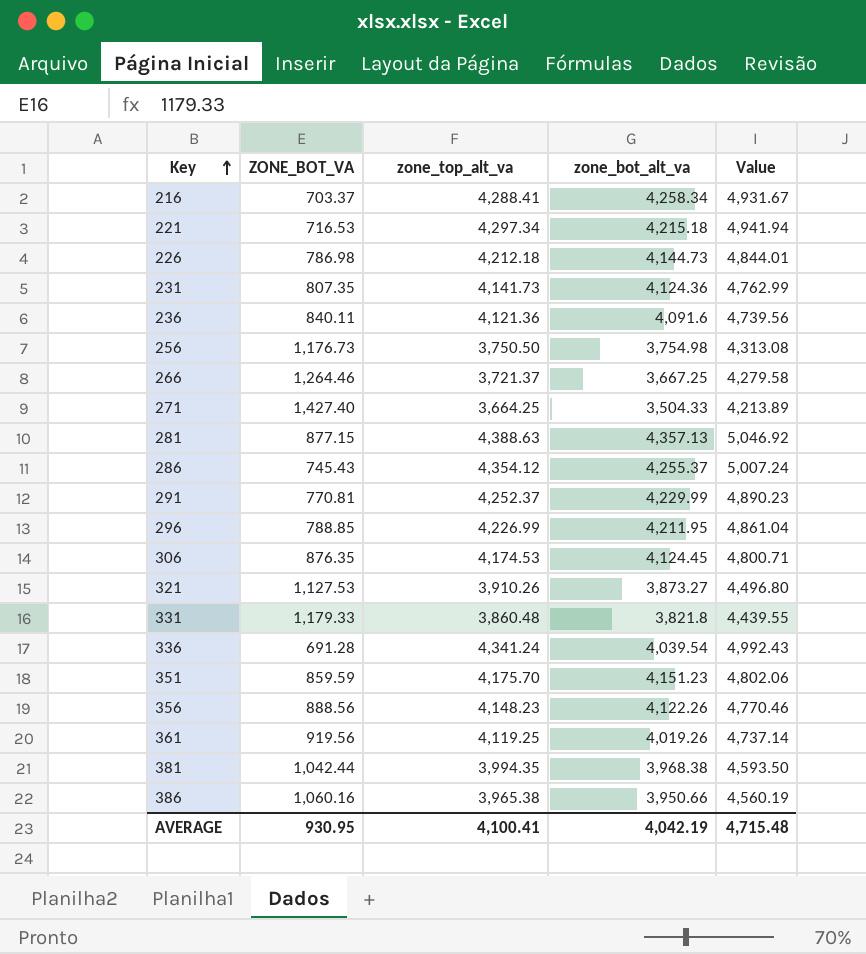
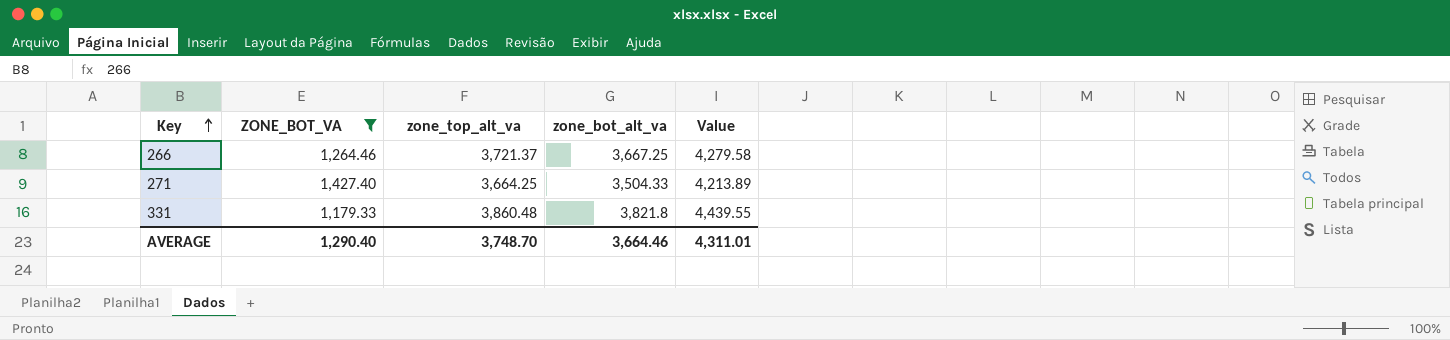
filter: none -> ZONE_BOT_VA >= 1,179.33
AVERAGE | ZONE_BOT_VA: 930.95 -> 1,290.40
AVERAGE | zone_top_alt_va: 4,100.41 -> 3,748.70
AVERAGE | zone_bot_alt_va: 4,042.19 -> 3,664.46
AVERAGE | Value: 4,715.48 -> 4,311.01

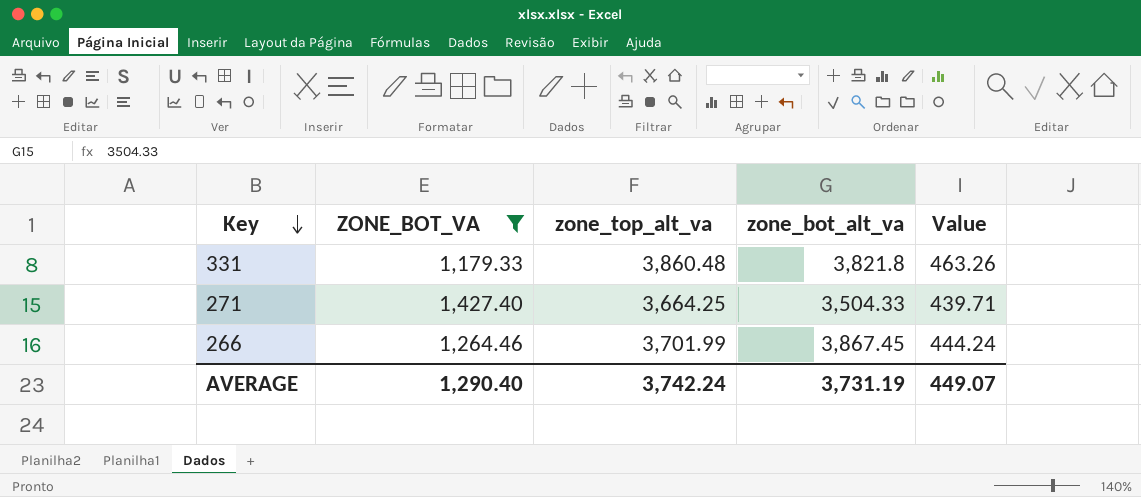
row order: Key ascending -> Key descending
column Value | formula: [zone_top_alt_va] * 1.15 -> [zone_top_alt_va] * 0.12
266 | zone_top_alt_va: 3,721.37 -> 3,701.99
266 | zone_bot_alt_va: 3,667.25 -> 3,867.45
AVERAGE | zone_top_alt_va: 3,748.70 -> 3,742.24
AVERAGE | zone_bot_alt_va: 3,664.46 -> 3,731.19
AVERAGE | Value: 4,311.01 -> 449.07

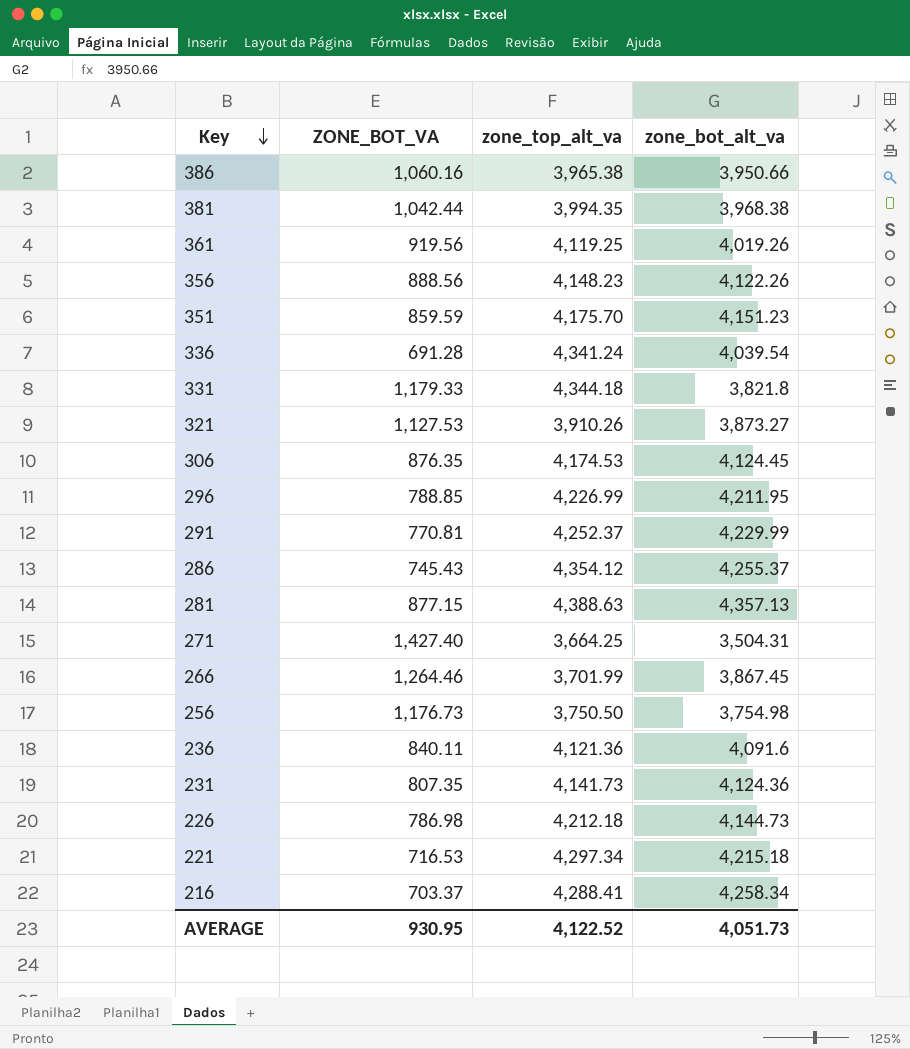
filter: ZONE_BOT_VA >= 1,179.33 -> none
column Value | formula: [zone_top_alt_va] * 0.12 -> none
331 | zone_top_alt_va: 3,860.48 -> 4,344.18
271 | zone_bot_alt_va: 3,504.33 -> 3,504.31
AVERAGE | ZONE_BOT_VA: 1,290.40 -> 930.95
AVERAGE | zone_top_alt_va: 3,742.24 -> 4,122.52
AVERAGE | zone_bot_alt_va: 3,731.19 -> 4,051.73

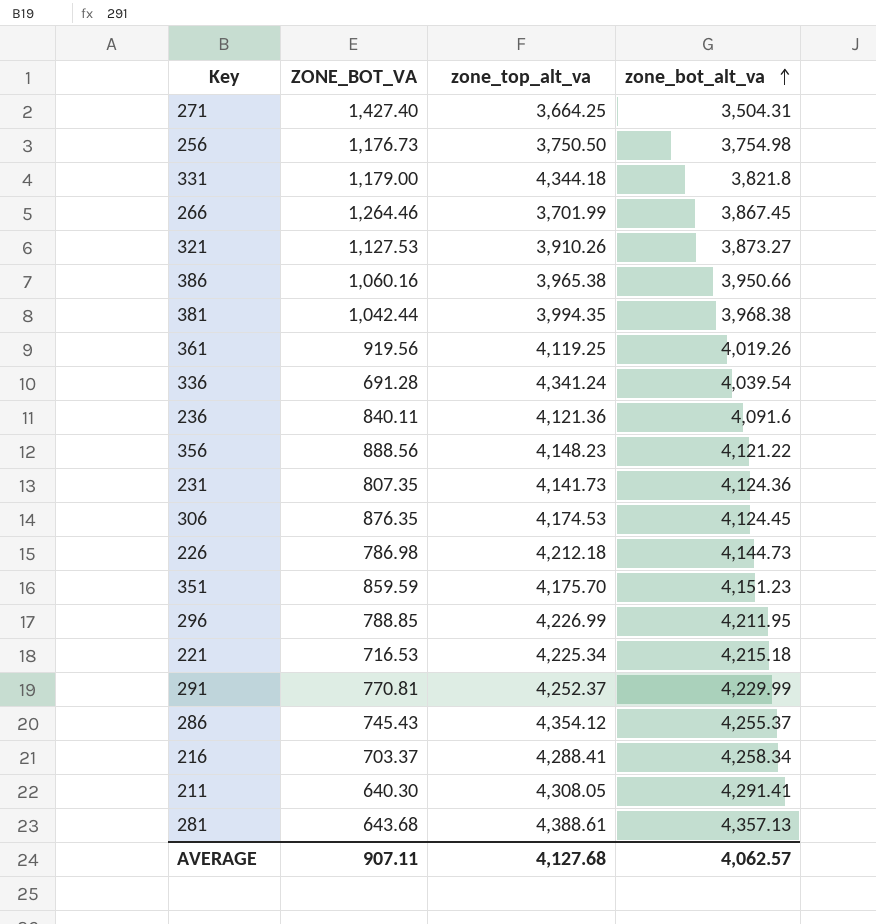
row order: Key descending -> zone_bot_alt_va ascending
331 | ZONE_BOT_VA: 1,179.33 -> 1,179.00
356 | zone_bot_alt_va: 4,122.26 -> 4,121.22
221 | zone_top_alt_va: 4,297.34 -> 4,225.34
row 211: none -> 640.30 | 4,308.05 | 4,291.41
281 | ZONE_BOT_VA: 877.15 -> 643.68
281 | zone_top_alt_va: 4,388.63 -> 4,388.61
AVERAGE | ZONE_BOT_VA: 930.95 -> 907.11
AVERAGE | zone_top_alt_va: 4,122.52 -> 4,127.68
AVERAGE | zone_bot_alt_va: 4,051.73 -> 4,062.57

